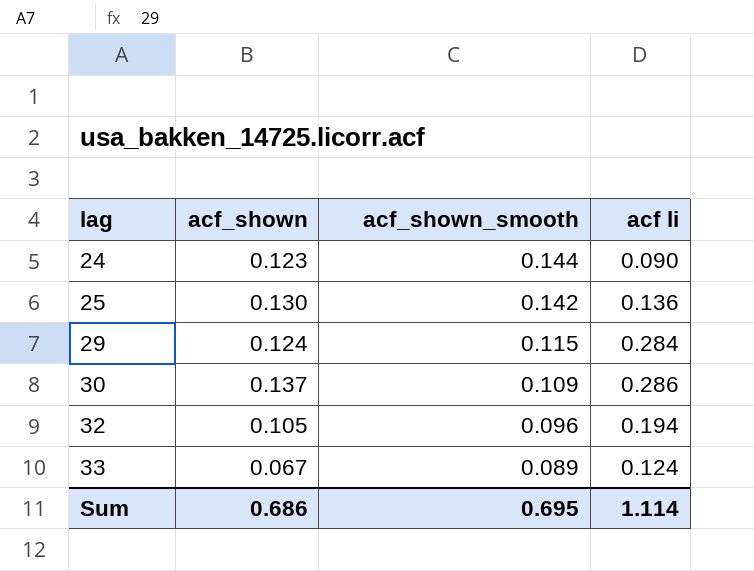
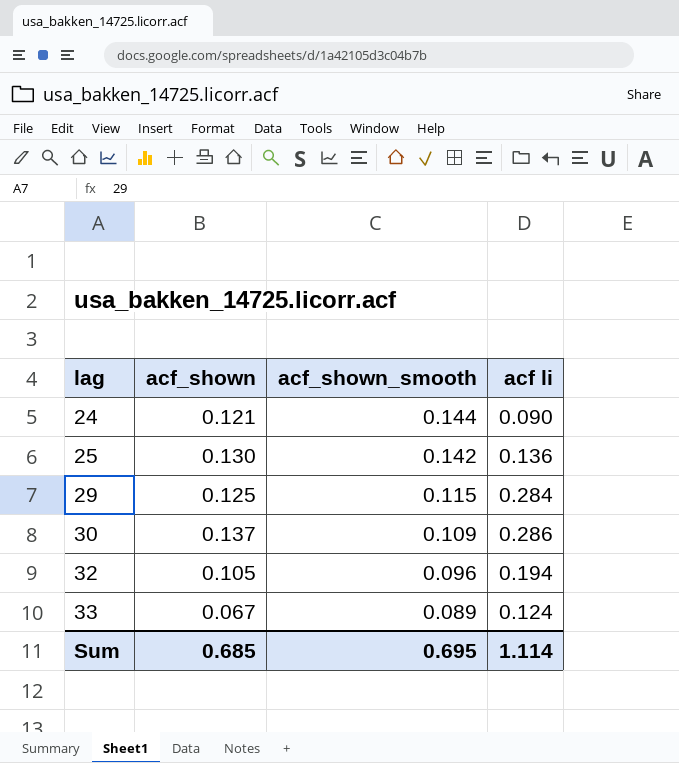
24 | acf_shown: 0.123 -> 0.121
29 | acf_shown: 0.124 -> 0.125
Sum | acf_shown: 0.686 -> 0.685

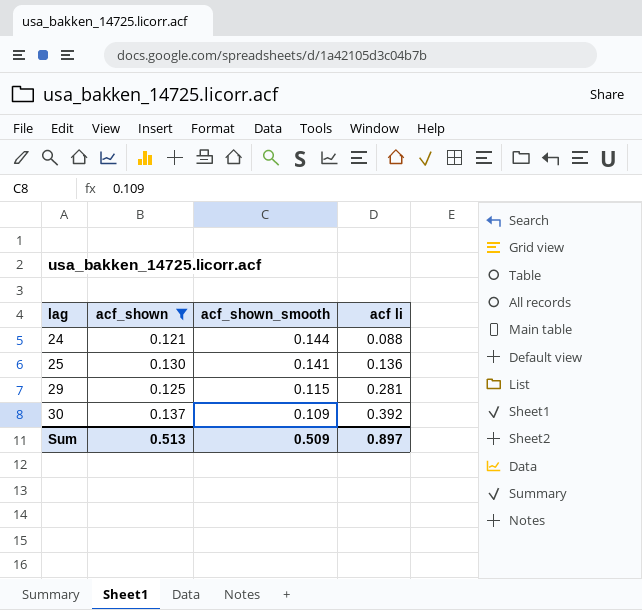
filter: none -> acf_shown >= 0.121
24 | acf li: 0.090 -> 0.088
25 | acf_shown_smooth: 0.142 -> 0.141
29 | acf li: 0.284 -> 0.281
30 | acf li: 0.286 -> 0.392
Sum | acf_shown: 0.685 -> 0.513
Sum | acf_shown_smooth: 0.695 -> 0.509
Sum | acf li: 1.114 -> 0.897

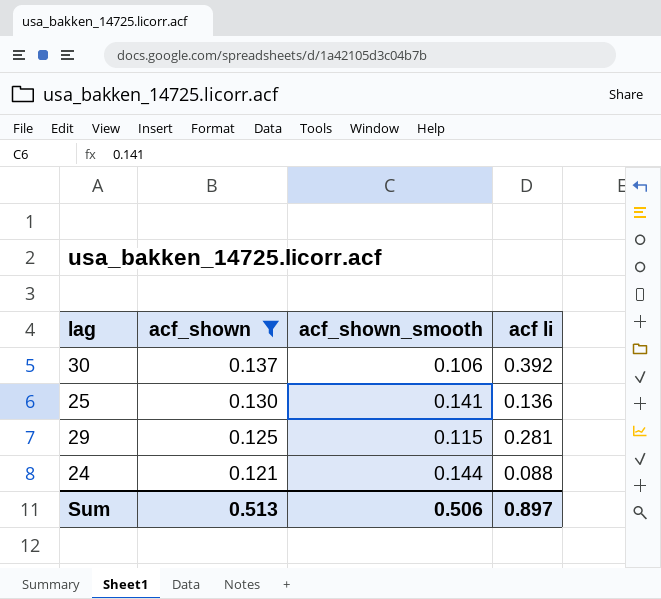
row order: lag ascending -> acf_shown descending
30 | acf_shown_smooth: 0.109 -> 0.106
Sum | acf_shown_smooth: 0.509 -> 0.506

